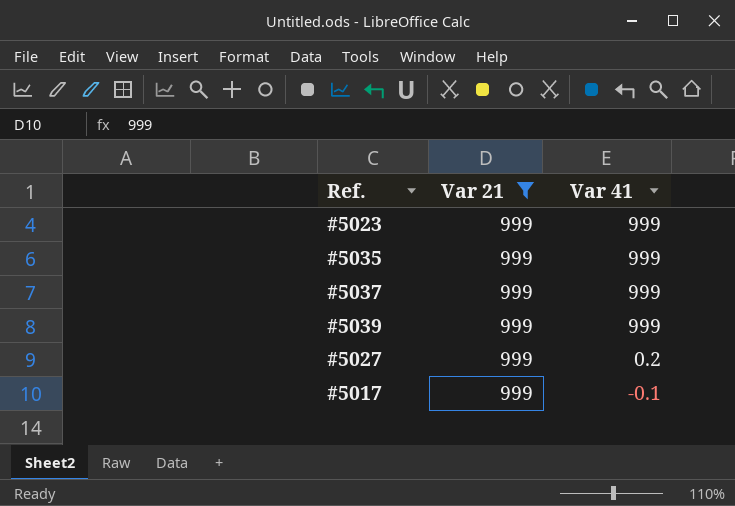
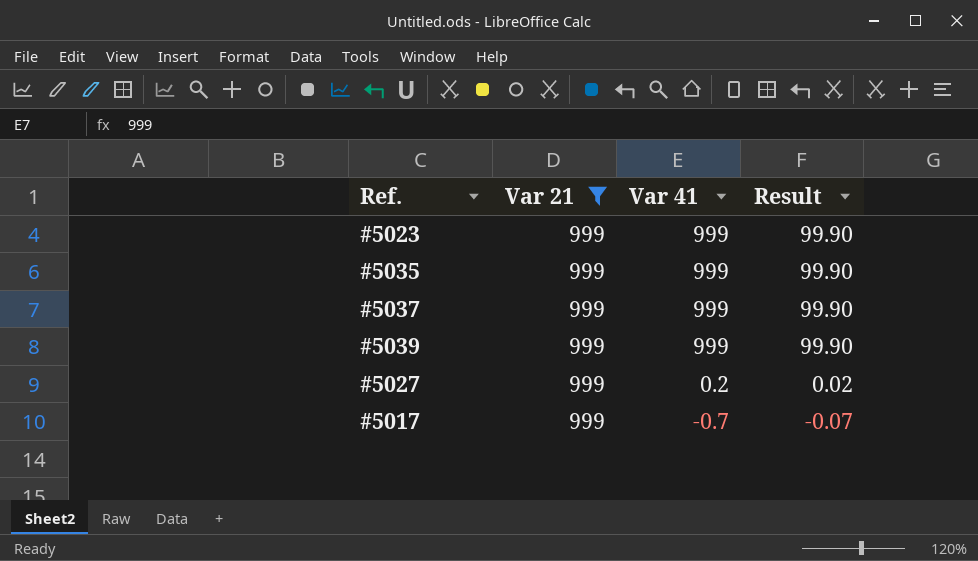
column Result | formula: none -> [Var 41] * 0.1
#5017 | Var 41: -0.1 -> -0.7

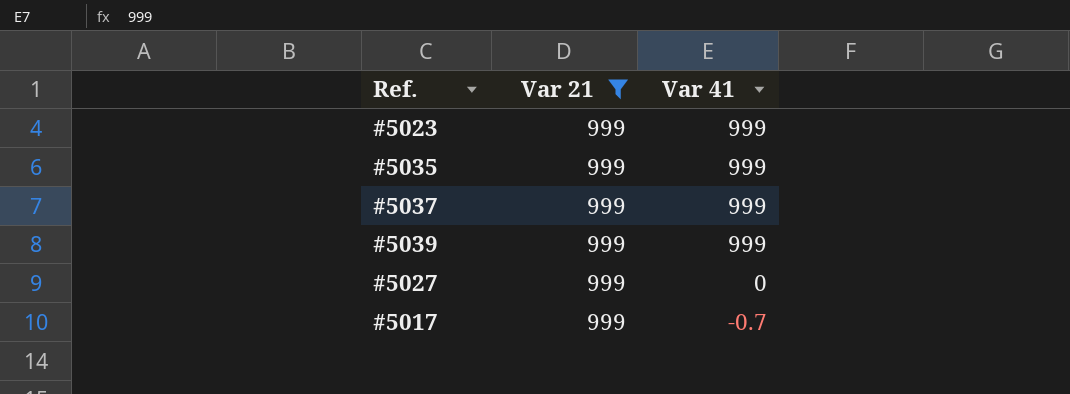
column Result | formula: [Var 41] * 0.1 -> none
#5027 | Var 41: 0.2 -> 0

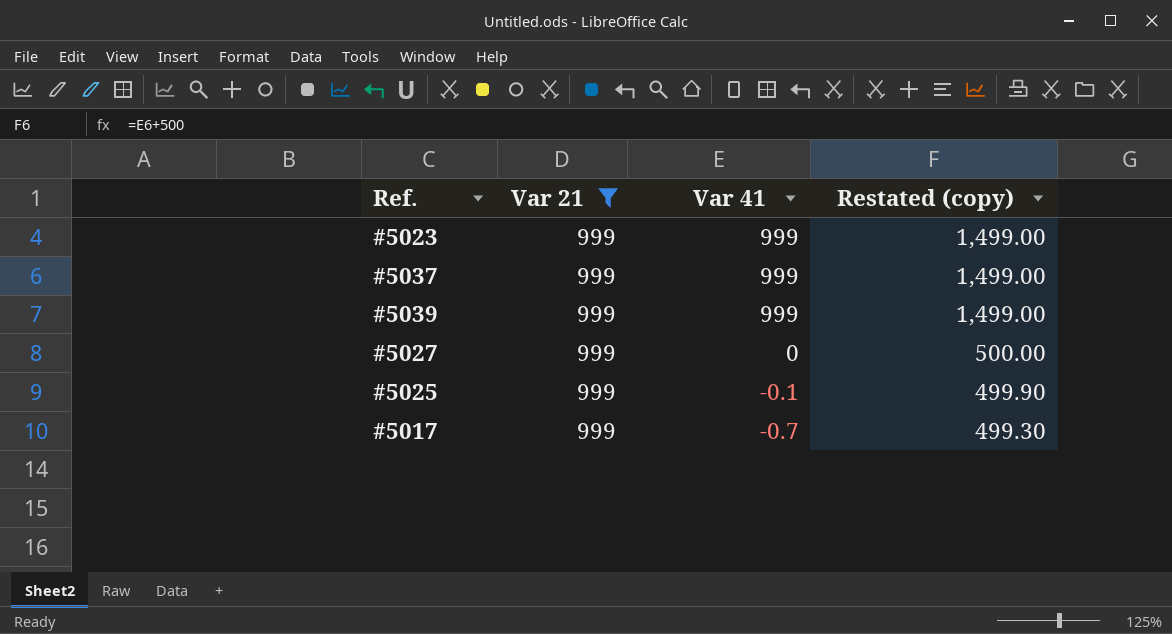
column Restated (copy) | formula: none -> [Var 41] + 500
row #5035: 999 | 999 -> none
row #5025: none -> 999 | -0.1 | 499.90

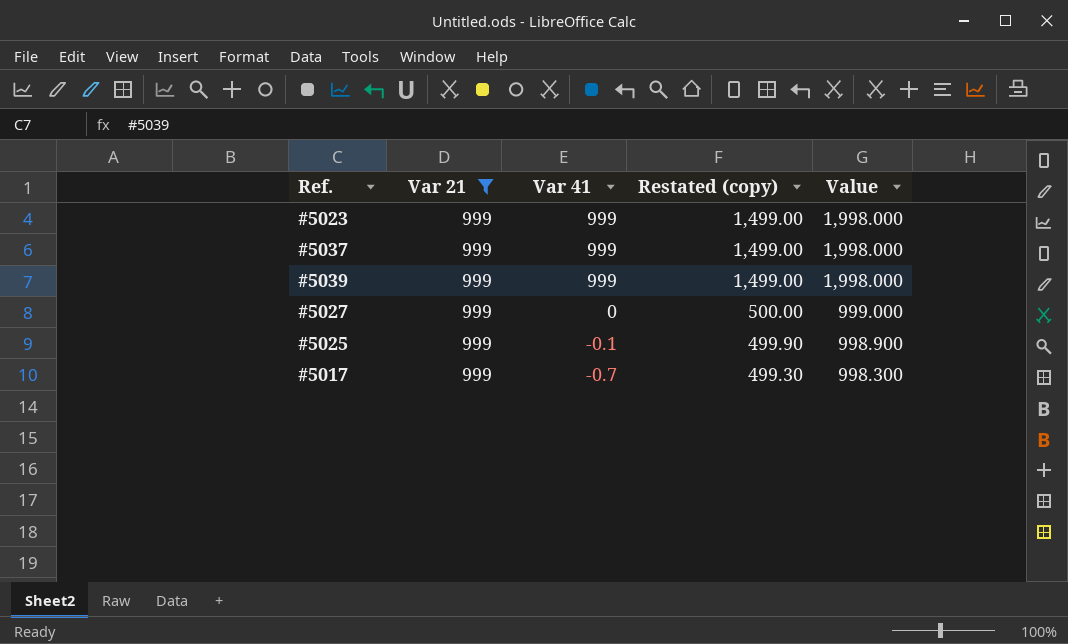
column Value | formula: none -> [Var 21] + [Var 41]

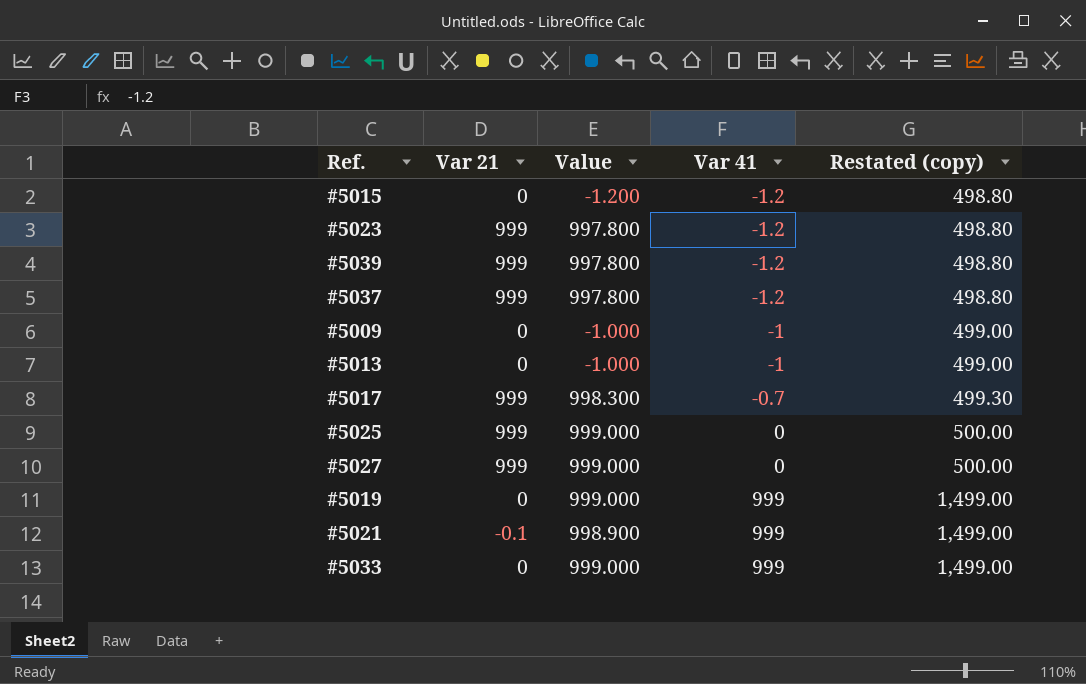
filter: Var 21 = 999 -> none
row order: Var 41 descending -> Var 41 ascending
column Value | position: 5 -> 3
#5023 | Value: 1,998.000 -> 997.800
#5023 | Var 41: 999 -> -1.2
#5023 | Restated (copy): 1,499.00 -> 498.80
#5039 | Value: 1,998.000 -> 997.800
#5039 | Var 41: 999 -> -1.2
#5039 | Restated (copy): 1,499.00 -> 498.80
#5037 | Value: 1,998.000 -> 997.800
#5037 | Var 41: 999 -> -1.2
#5037 | Restated (copy): 1,499.00 -> 498.80
#5025 | Value: 998.900 -> 999.000
#5025 | Var 41: -0.1 -> 0
#5025 | Restated (copy): 499.90 -> 500.00

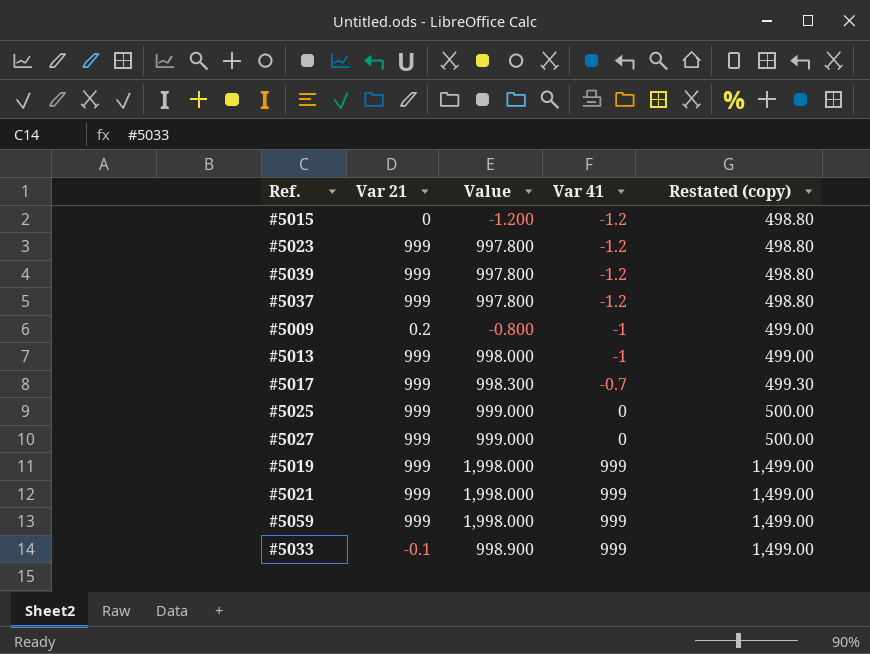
#5009 | Var 21: 0 -> 0.2
#5009 | Value: -1.000 -> -0.800
#5013 | Var 21: 0 -> 999
#5013 | Value: -1.000 -> 998.000
#5019 | Var 21: 0 -> 999
#5019 | Value: 999.000 -> 1,998.000
#5021 | Var 21: -0.1 -> 999
#5021 | Value: 998.900 -> 1,998.000
row #5059: none -> 999 | 1,998.000 | 999 | 1,499.00
#5033 | Var 21: 0 -> -0.1
#5033 | Value: 999.000 -> 998.900

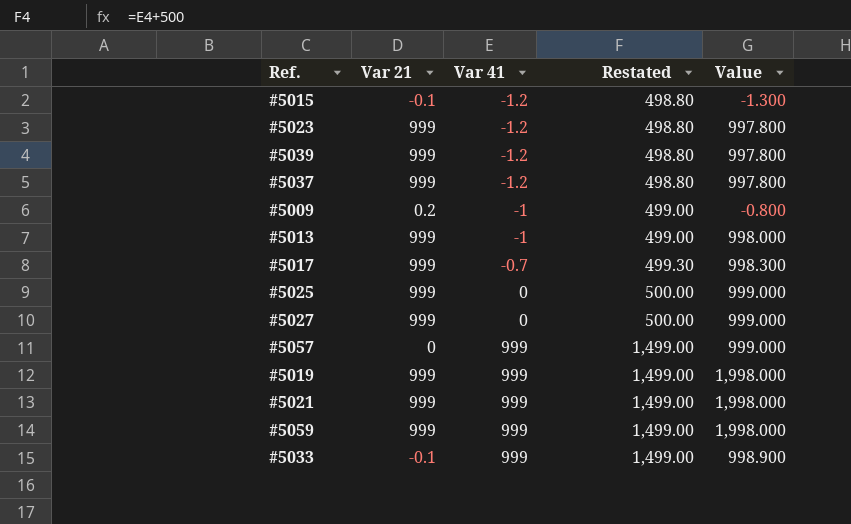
column name: Restated (copy) -> Restated
column Value | position: 3 -> 5
#5015 | Var 21: 0 -> -0.1
#5015 | Value: -1.200 -> -1.300
row #5057: none -> 0 | 999 | 1,499.00 | 999.000

